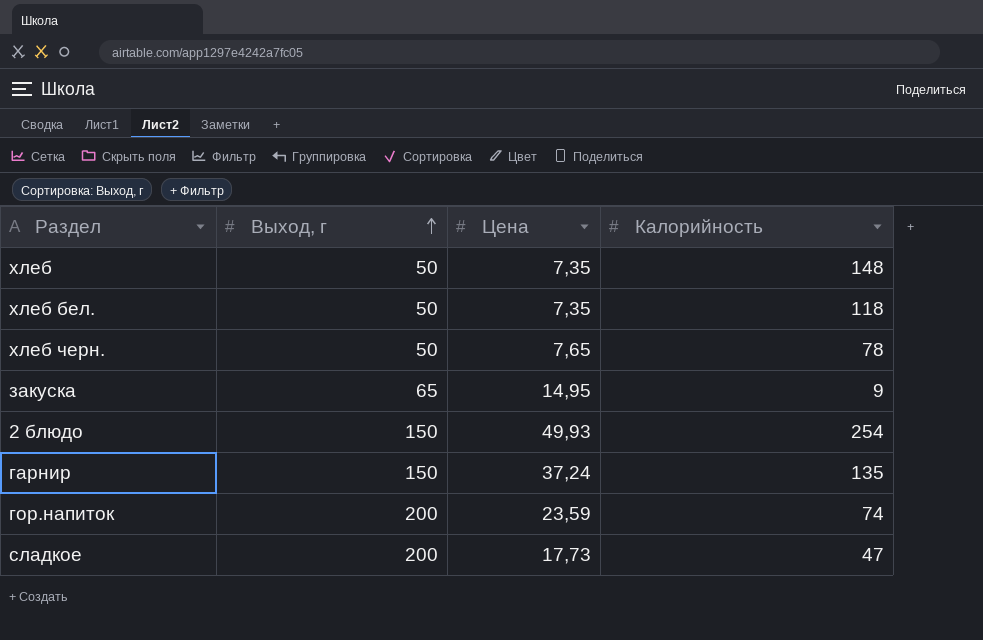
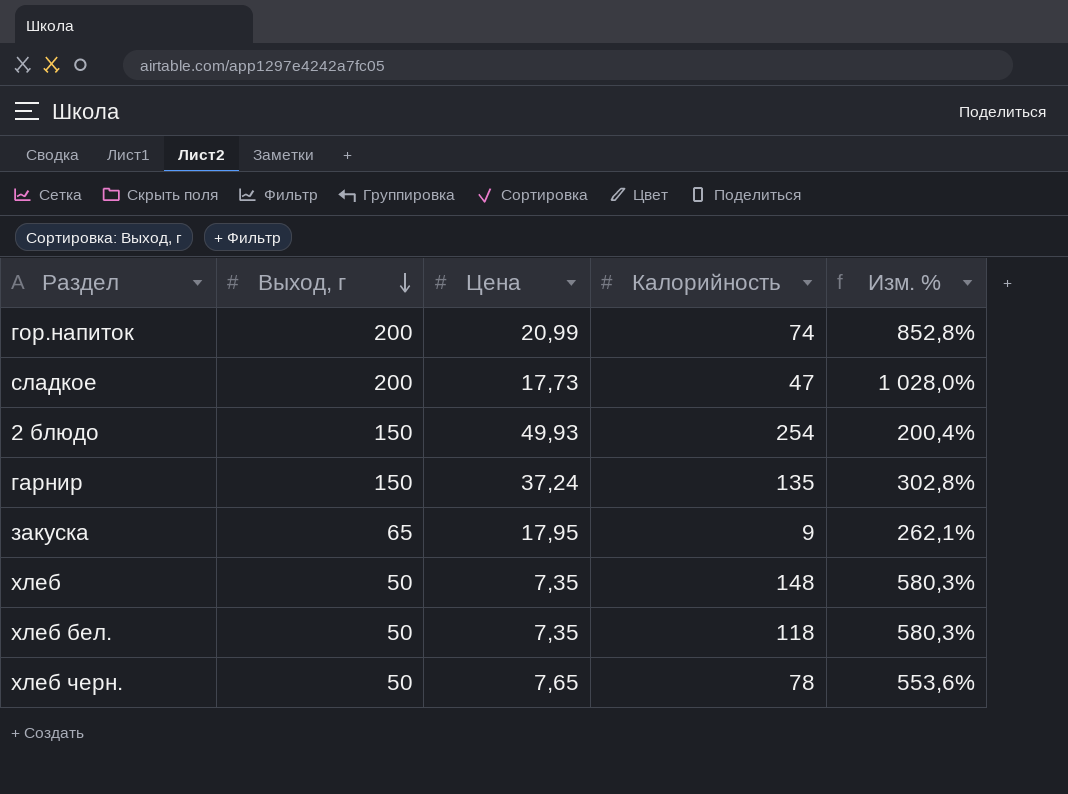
row order: Выход, г ascending -> Выход, г descending
column Изм. % | formula: none -> ([Выход, г] - [Цена]) / [Цена]
гор.напиток | Цена: 23,59 -> 20,99
закуска | Цена: 14,95 -> 17,95

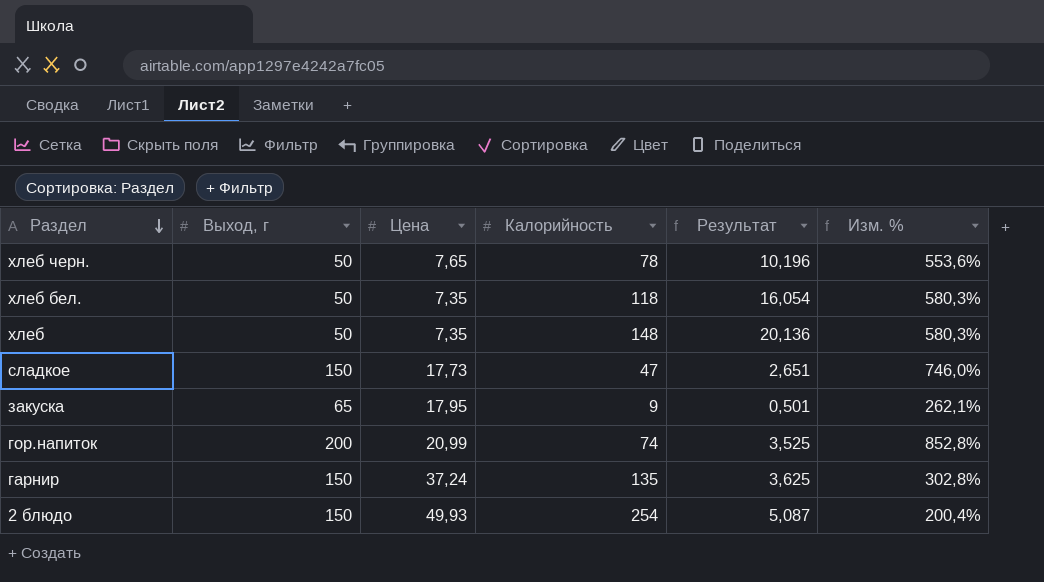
row order: Выход, г descending -> Раздел descending
column Результат | formula: none -> [Калорийность] / [Цена]
сладкое | Выход, г: 200 -> 150
сладкое | Изм. %: 1 028,0% -> 746,0%

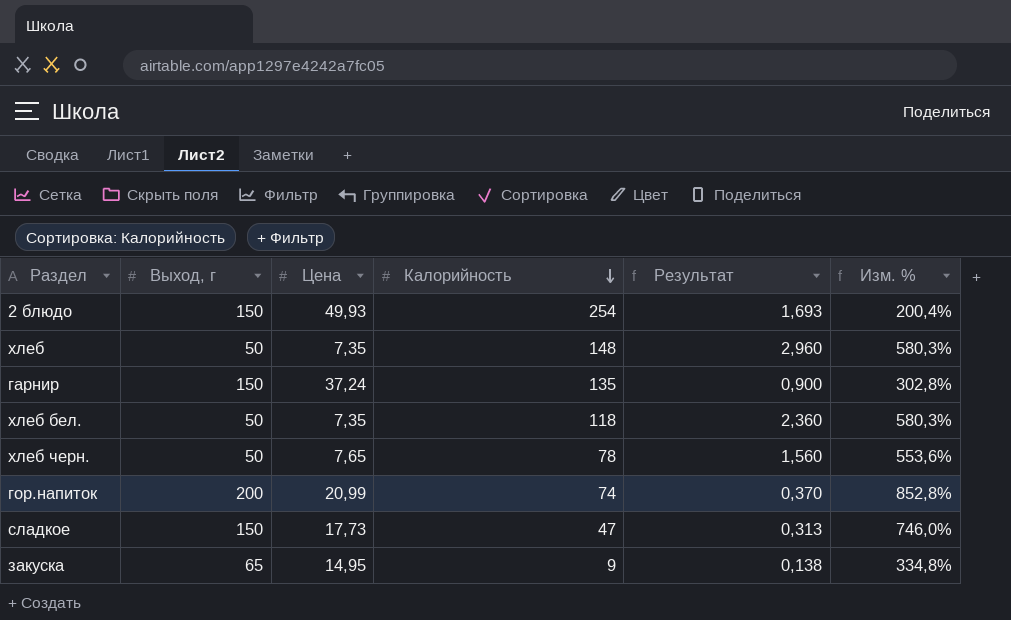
row order: Раздел descending -> Калорийность descending
column Результат | formula: [Калорийность] / [Цена] -> [Калорийность] / [Выход, г]
закуска | Цена: 17,95 -> 14,95
закуска | Изм. %: 262,1% -> 334,8%

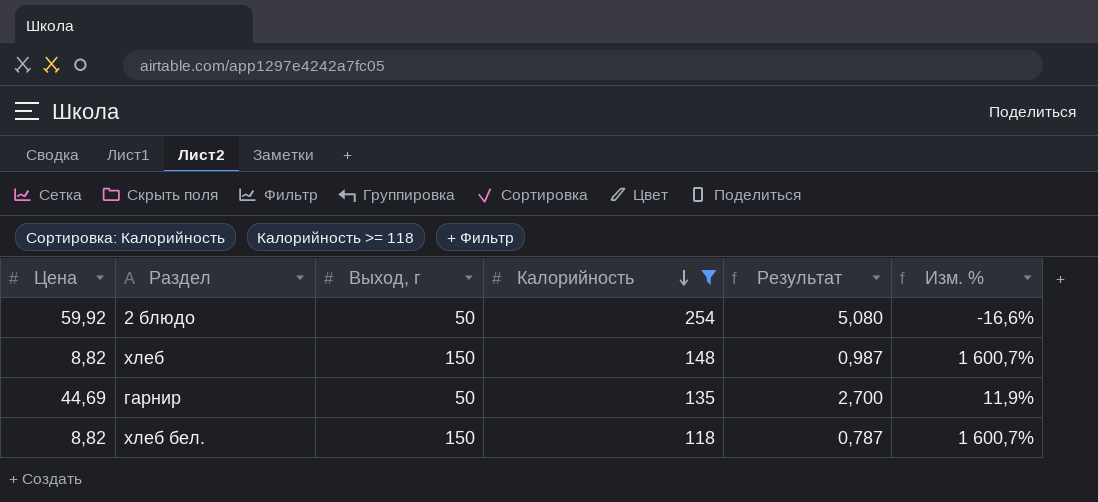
filter: none -> Калорийность >= 118
column Цена | position: 3 -> 1
2 блюдо | Цена: 49,93 -> 59,92
2 блюдо | Выход, г: 150 -> 50
2 блюдо | Результат: 1,693 -> 5,080
2 блюдо | Изм. %: 200,4% -> -16,6%
хлеб | Цена: 7,35 -> 8,82
хлеб | Выход, г: 50 -> 150
хлеб | Результат: 2,960 -> 0,987
хлеб | Изм. %: 580,3% -> 1 600,7%
гарнир | Цена: 37,24 -> 44,69
гарнир | Выход, г: 150 -> 50
гарнир | Результат: 0,900 -> 2,700
гарнир | Изм. %: 302,8% -> 11,9%
хлеб бел. | Цена: 7,35 -> 8,82
хлеб бел. | Выход, г: 50 -> 150
хлеб бел. | Результат: 2,360 -> 0,787
хлеб бел. | Изм. %: 580,3% -> 1 600,7%

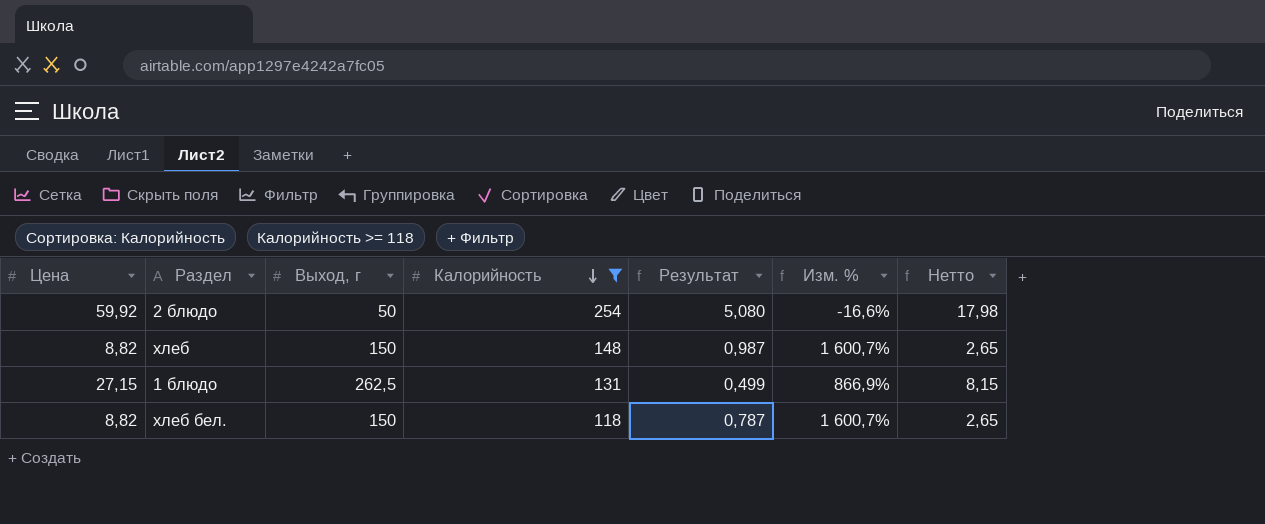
column Нетто | formula: none -> [Цена] * 0,3
row гарнир: 44,69 | 50 | 135 | 2,700 | 11,9% -> none
row 1 блюдо: none -> 27,15 | 262,5 | 131 | 0,499 | 866,9% | 8,15

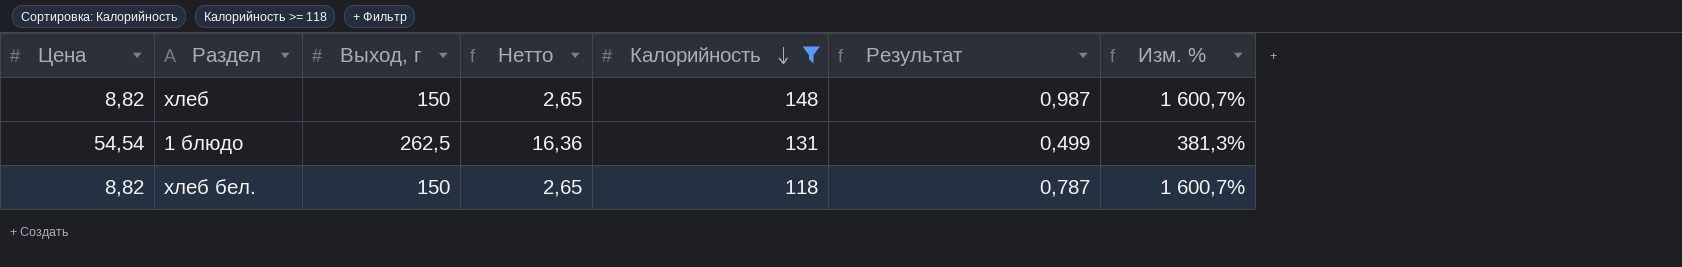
column Нетто | position: 7 -> 4
row 2 блюдо: 59,92 | 50 | 254 | 5,080 | -16,6% | 17,98 -> none
1 блюдо | Цена: 27,15 -> 54,54
1 блюдо | Нетто: 8,15 -> 16,36
1 блюдо | Изм. %: 866,9% -> 381,3%

